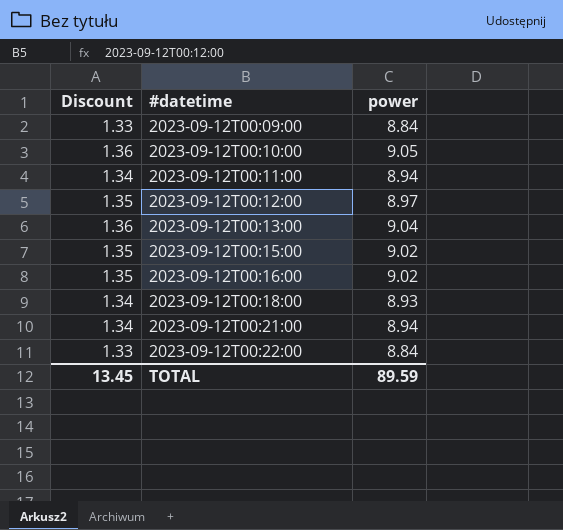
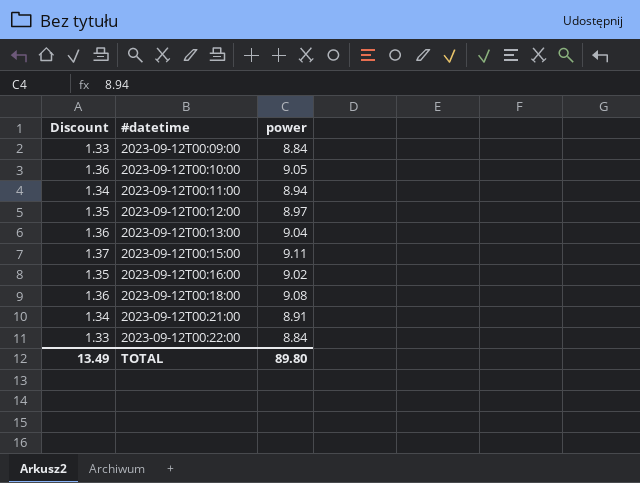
2023-09-12T00:15:00 | Discount: 1.35 -> 1.37
2023-09-12T00:15:00 | power: 9.02 -> 9.11
2023-09-12T00:18:00 | Discount: 1.34 -> 1.36
2023-09-12T00:18:00 | power: 8.93 -> 9.08
2023-09-12T00:21:00 | power: 8.94 -> 8.91
TOTAL | Discount: 13.45 -> 13.49
TOTAL | power: 89.59 -> 89.80

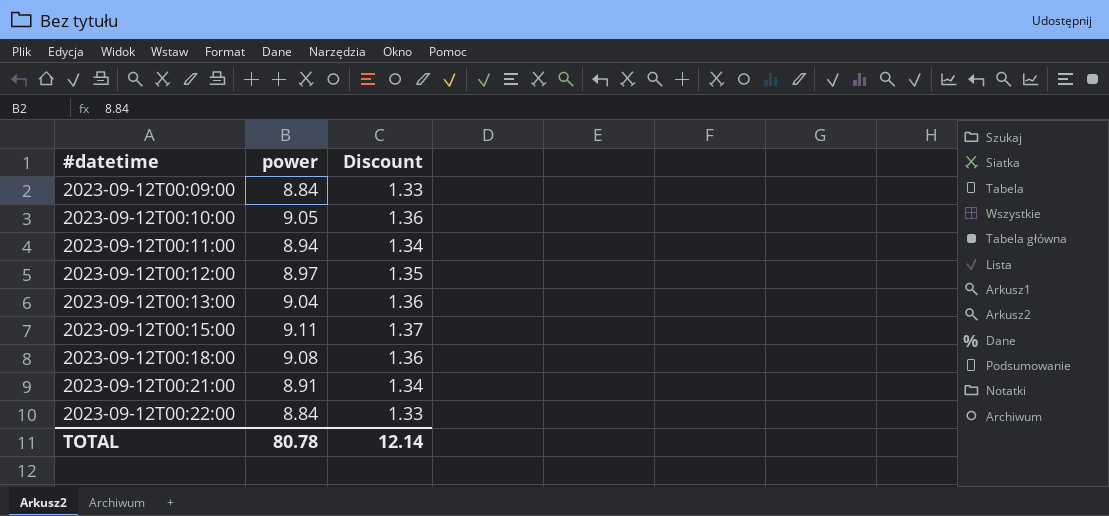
column Discount | position: 1 -> 3
row 2023-09-12T00:16:00: 1.35 | 9.02 -> none
TOTAL | power: 89.80 -> 80.78
TOTAL | Discount: 13.49 -> 12.14

